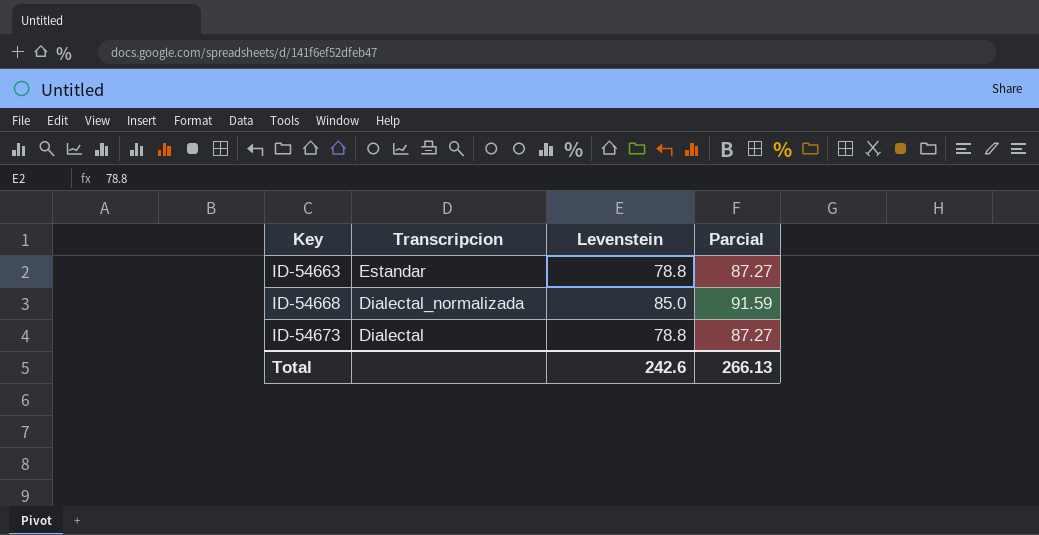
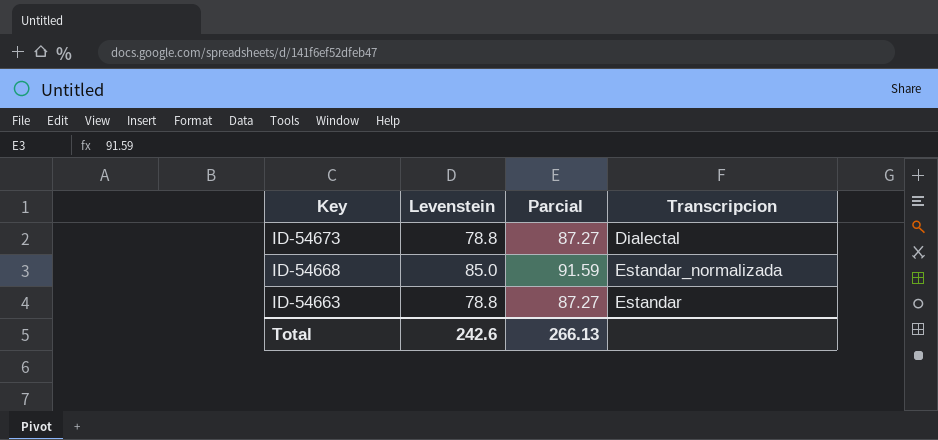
row order: Key ascending -> Key descending
column Transcripcion | position: 2 -> 4
ID-54668 | Transcripcion: Dialectal_normalizada -> Estandar_normalizada

